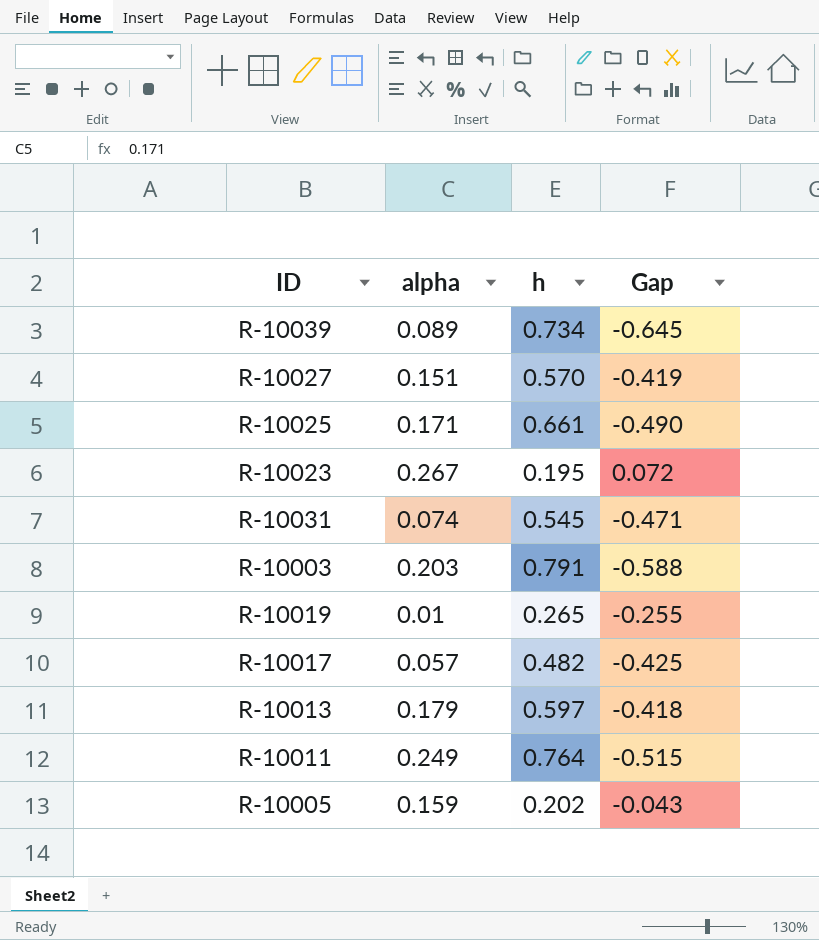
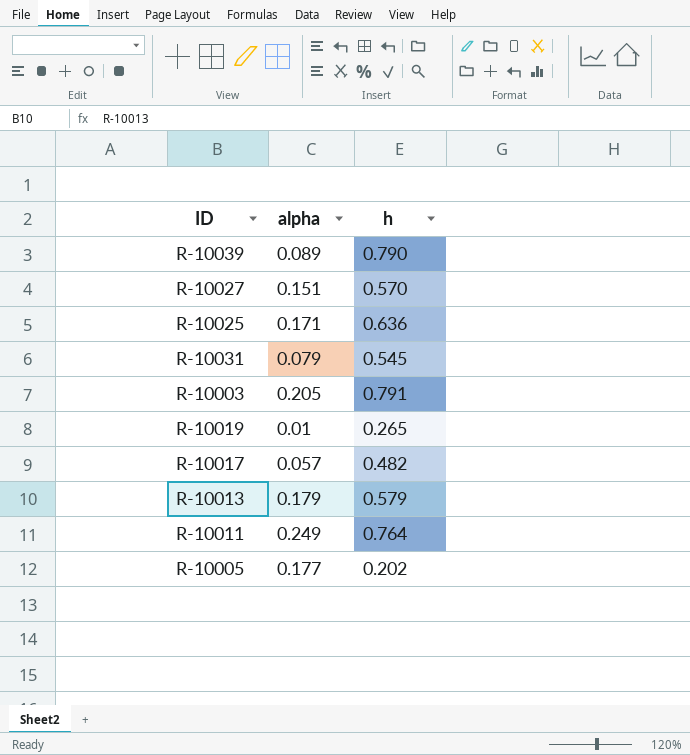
column Gap | formula: [alpha] - [h] -> none
row R-10023: 0.267 | 0.195 | 0.072 -> none
R-10039 | h: 0.734 -> 0.790
R-10025 | h: 0.661 -> 0.636
R-10031 | alpha: 0.074 -> 0.079
R-10003 | alpha: 0.203 -> 0.205
R-10013 | h: 0.597 -> 0.579
R-10005 | alpha: 0.159 -> 0.177

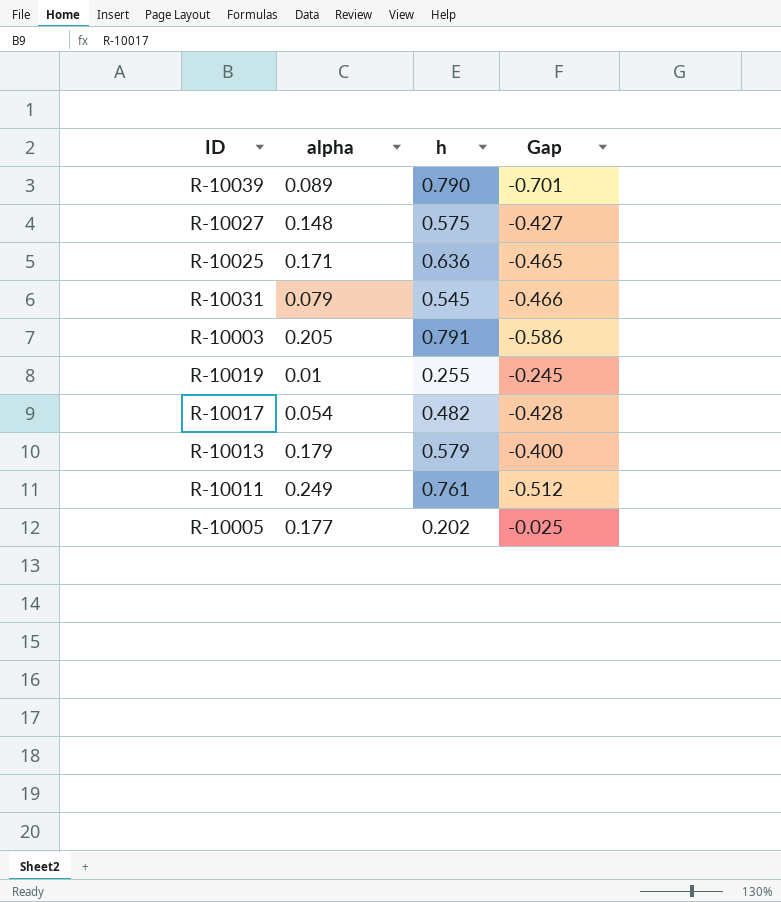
column Gap | formula: none -> [alpha] - [h]
R-10027 | alpha: 0.151 -> 0.148
R-10027 | h: 0.570 -> 0.575
R-10019 | h: 0.265 -> 0.255
R-10017 | alpha: 0.057 -> 0.054
R-10011 | h: 0.764 -> 0.761

